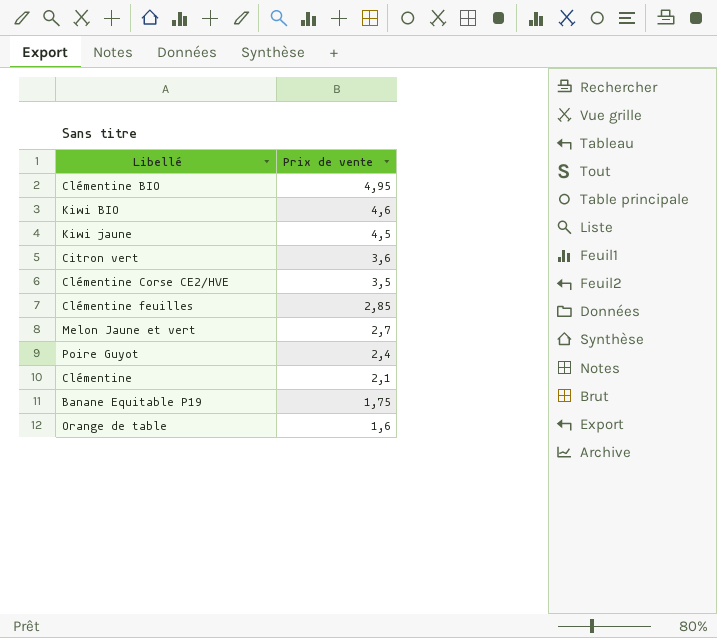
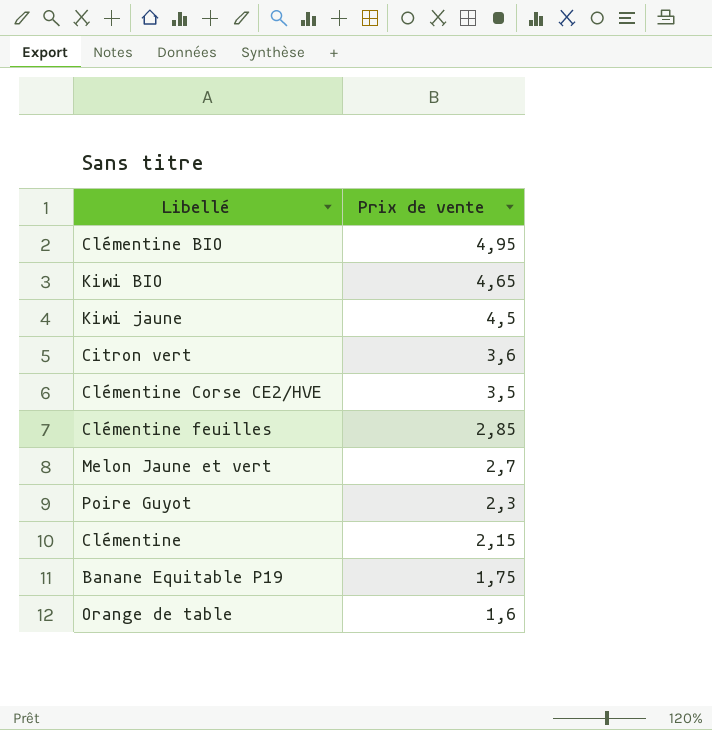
Kiwi BIO | Prix de vente: 4,6 -> 4,65
Poire Guyot | Prix de vente: 2,4 -> 2,3
Clémentine | Prix de vente: 2,1 -> 2,15

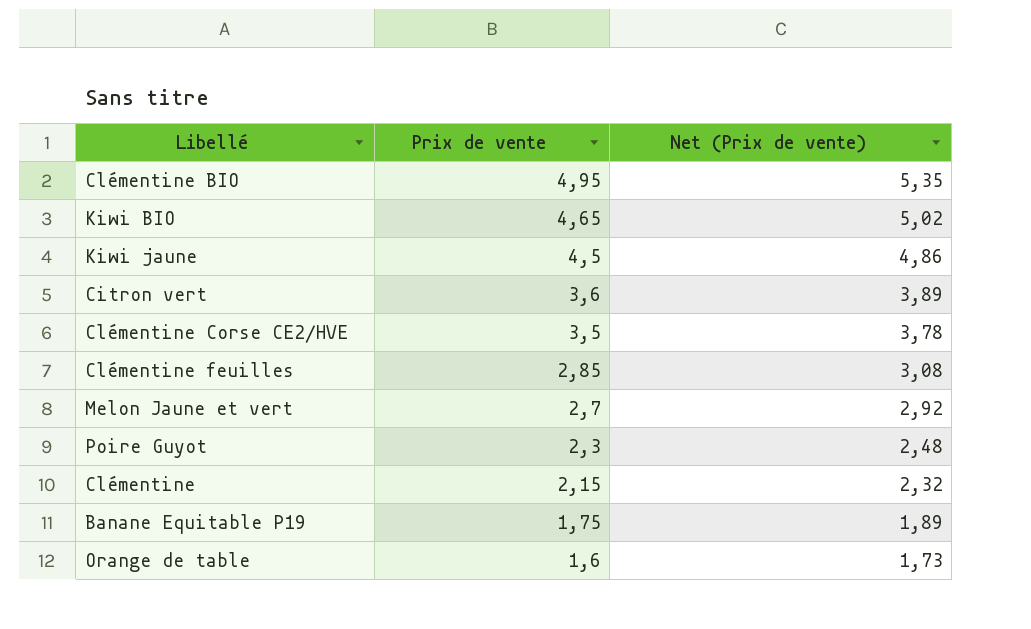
column Net (Prix de vente) | formula: none -> [Prix de vente] * 1,08

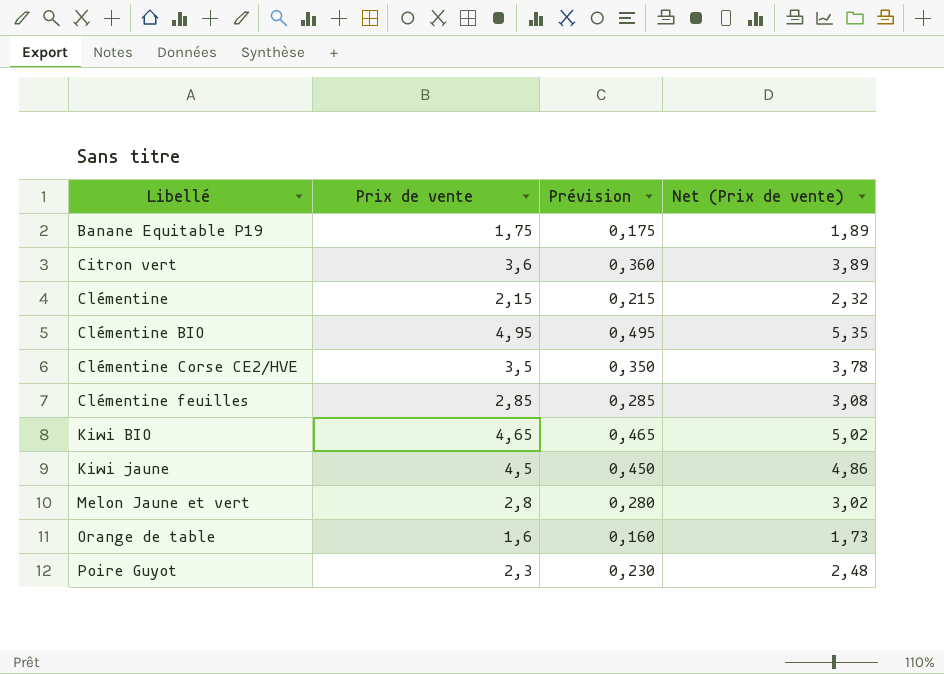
row order: Prix de vente descending -> Libellé ascending
column Prévision | formula: none -> [Prix de vente] * 0,1
Melon Jaune et vert | Prix de vente: 2,7 -> 2,8
Melon Jaune et vert | Net (Prix de vente): 2,92 -> 3,02

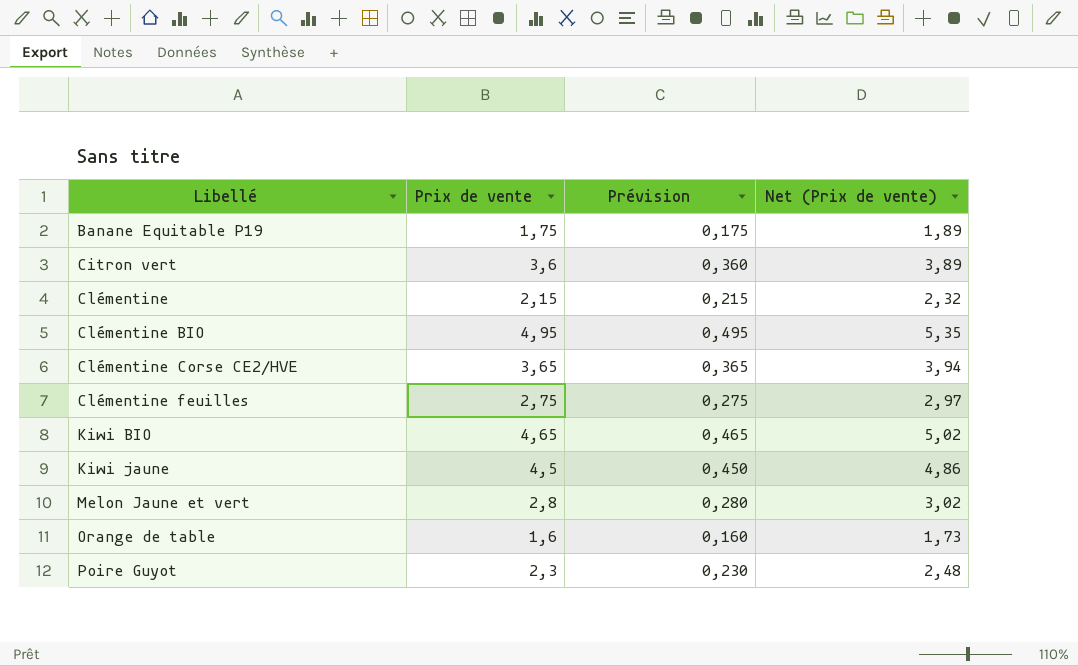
Clémentine Corse CE2/HVE | Prix de vente: 3,5 -> 3,65
Clémentine Corse CE2/HVE | Prévision: 0,350 -> 0,365
Clémentine Corse CE2/HVE | Net (Prix de vente): 3,78 -> 3,94
Clémentine feuilles | Prix de vente: 2,85 -> 2,75
Clémentine feuilles | Prévision: 0,285 -> 0,275
Clémentine feuilles | Net (Prix de vente): 3,08 -> 2,97

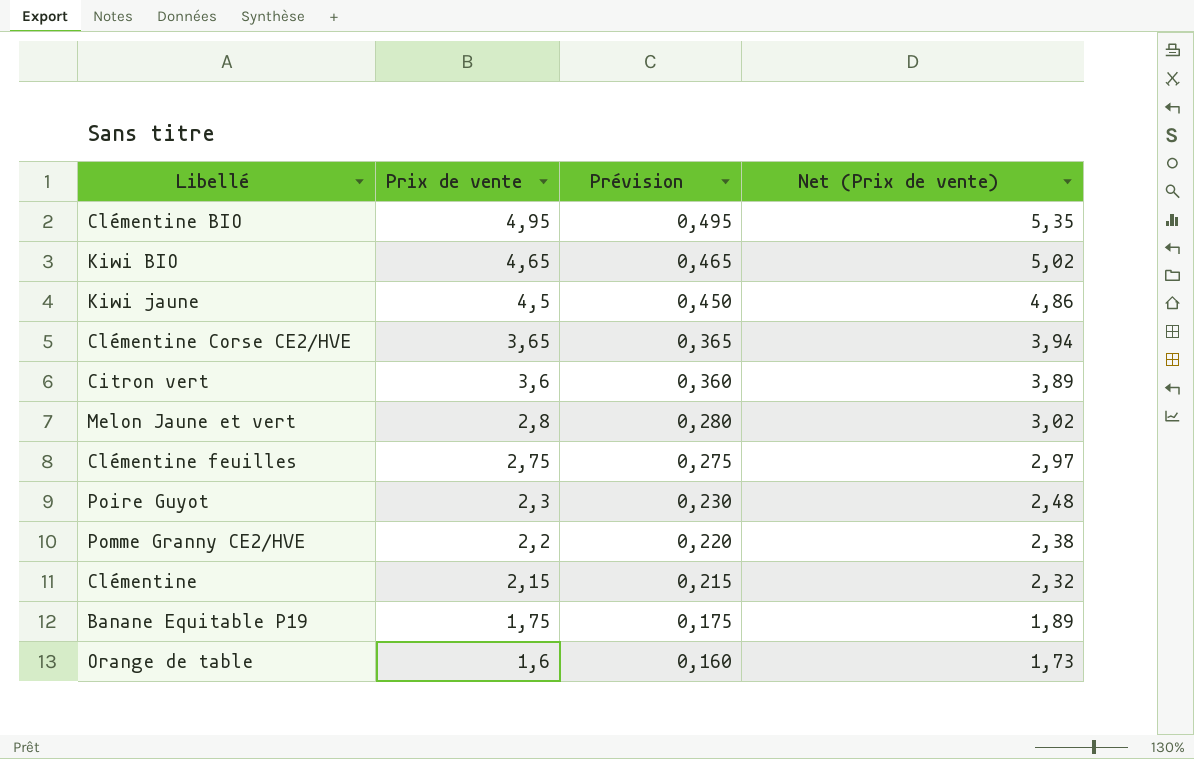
row order: Libellé ascending -> Prix de vente descending
row Pomme Granny CE2/HVE: none -> 2,2 | 0,220 | 2,38

